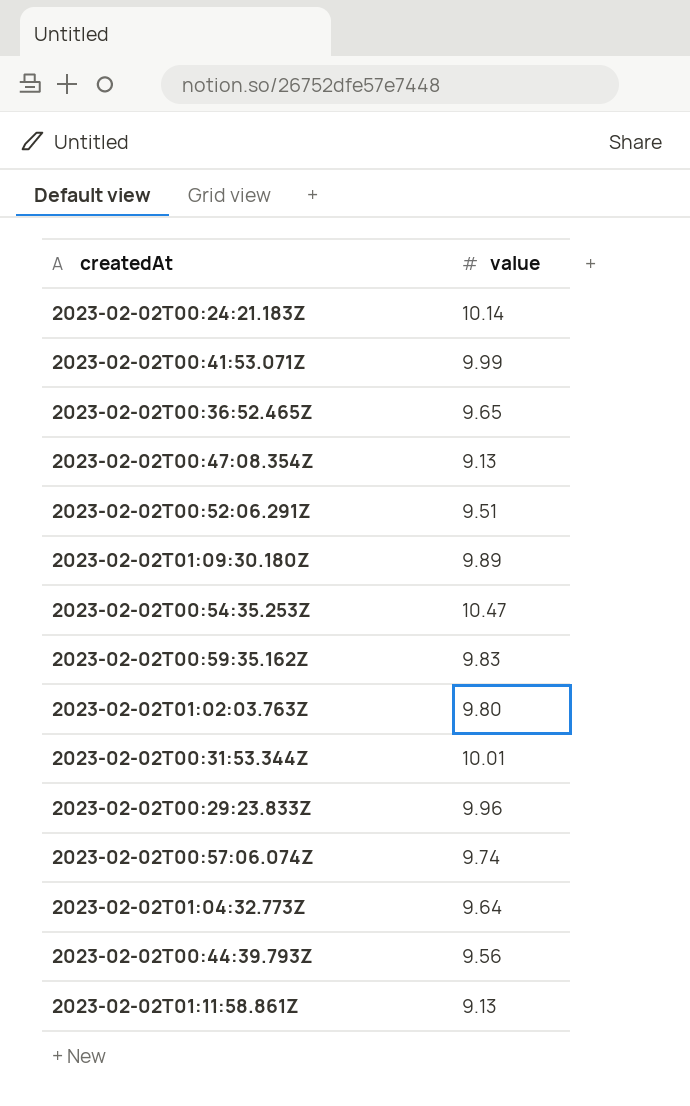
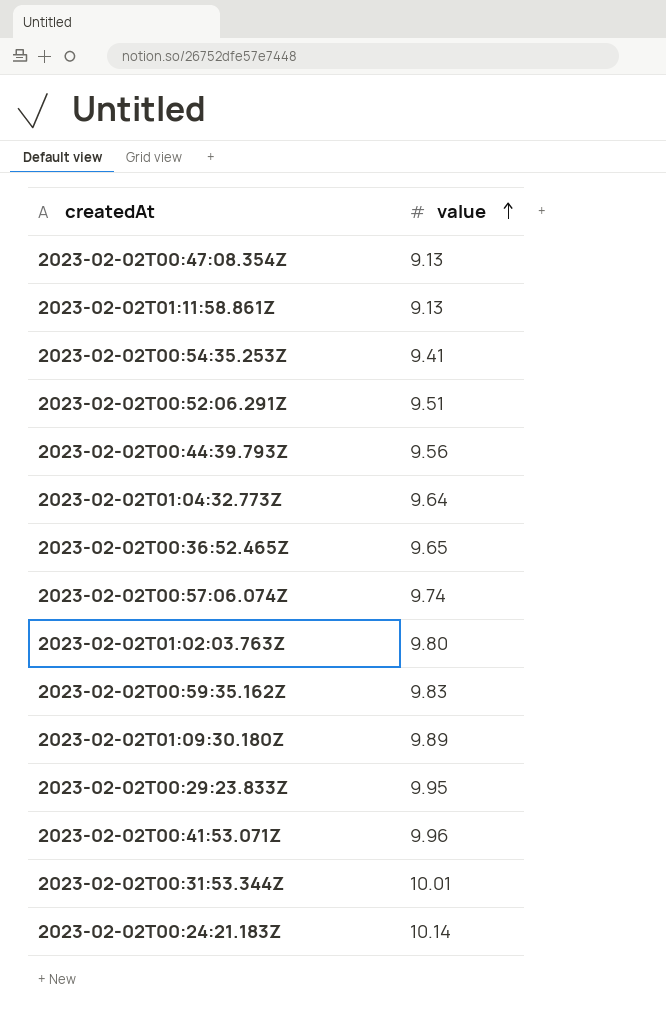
row order: none -> value ascending
2023-02-02T00:54:35.253Z | value: 10.47 -> 9.41
2023-02-02T00:29:23.833Z | value: 9.96 -> 9.95
2023-02-02T00:41:53.071Z | value: 9.99 -> 9.96

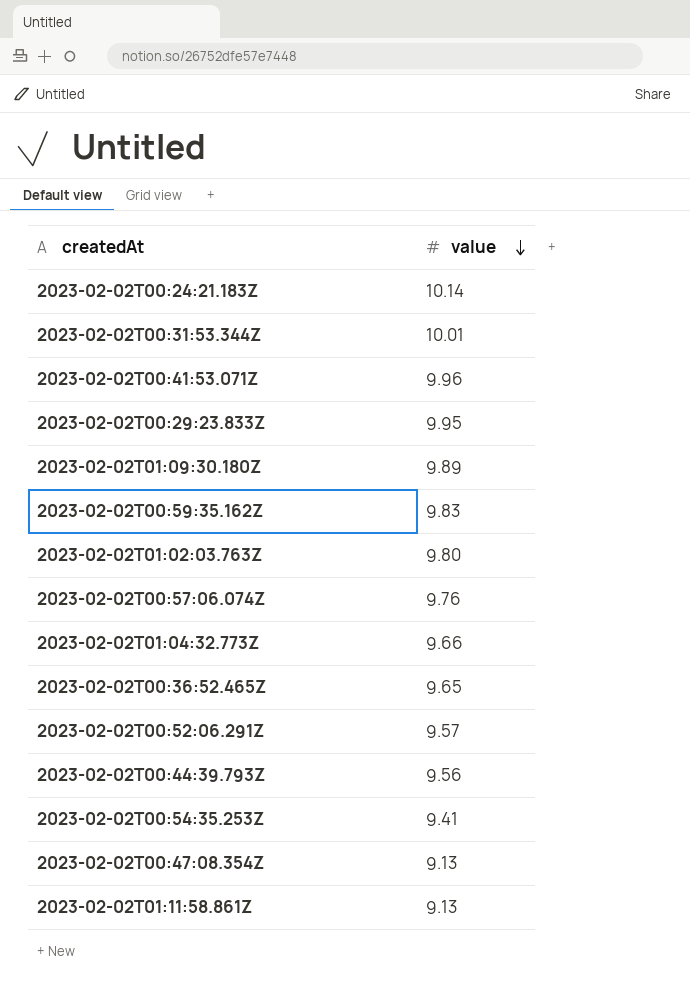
row order: value ascending -> value descending
2023-02-02T00:57:06.074Z | value: 9.74 -> 9.76
2023-02-02T01:04:32.773Z | value: 9.64 -> 9.66
2023-02-02T00:52:06.291Z | value: 9.51 -> 9.57

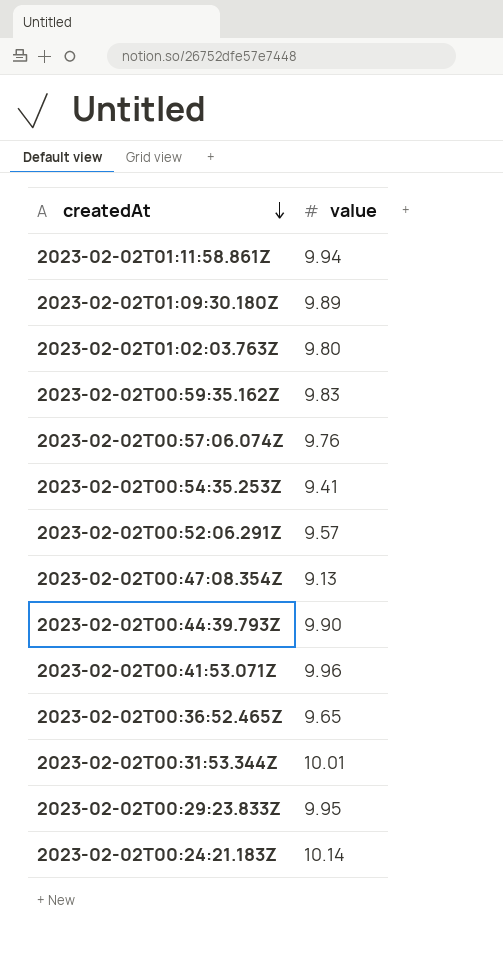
row order: value descending -> createdAt descending
row 2023-02-02T01:04:32.773Z: 9.66 -> none
2023-02-02T01:11:58.861Z | value: 9.13 -> 9.94
2023-02-02T00:44:39.793Z | value: 9.56 -> 9.90

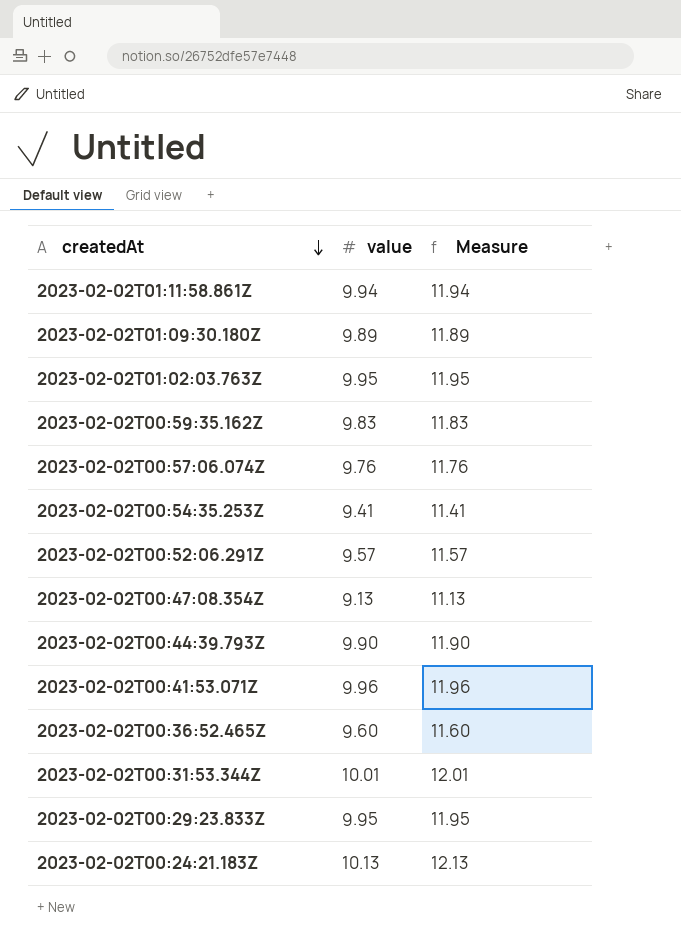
column Measure | formula: none -> [value] + 2
2023-02-02T01:02:03.763Z | value: 9.80 -> 9.95
2023-02-02T00:36:52.465Z | value: 9.65 -> 9.60
2023-02-02T00:24:21.183Z | value: 10.14 -> 10.13

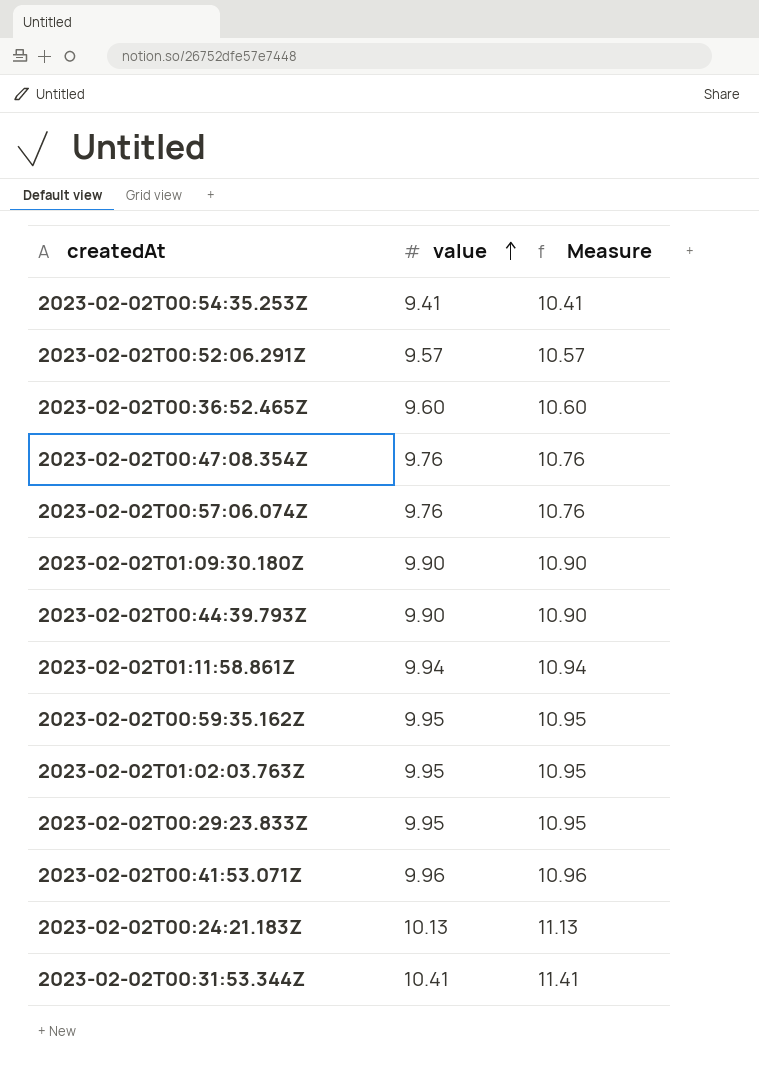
row order: createdAt descending -> value ascending
column Measure | formula: [value] + 2 -> [value] + 1
2023-02-02T00:47:08.354Z | value: 9.13 -> 9.76
2023-02-02T01:09:30.180Z | value: 9.89 -> 9.90
2023-02-02T00:59:35.162Z | value: 9.83 -> 9.95
2023-02-02T00:31:53.344Z | value: 10.01 -> 10.41

